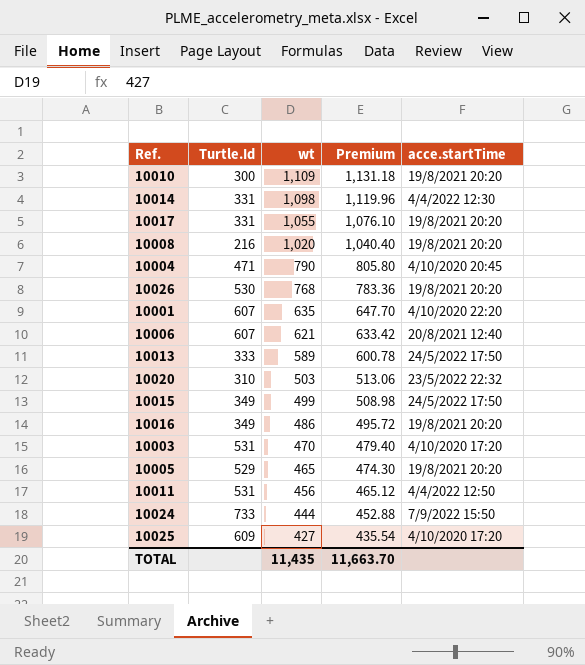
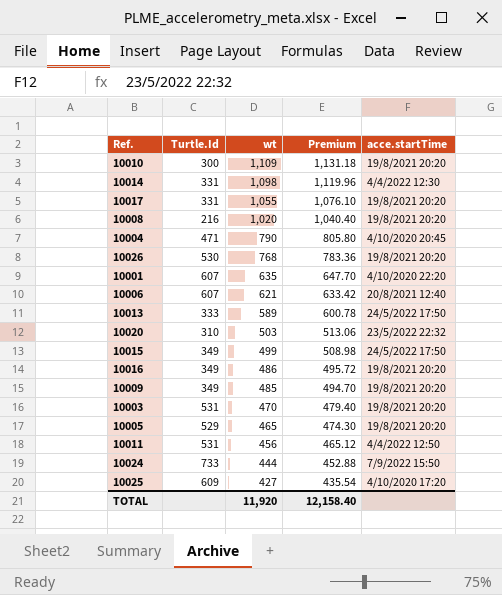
row 10009: none -> 349 | 485 | 494.70 | 19/8/2021 20:20
10003 | acce.startTime: 4/10/2020 17:20 -> 19/8/2021 20:20
TOTAL | wt: 11,435 -> 11,920
TOTAL | Premium: 11,663.70 -> 12,158.40

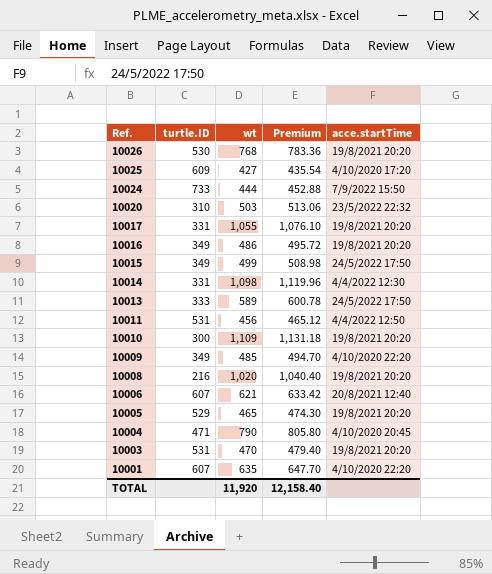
row order: wt descending -> Ref. descending
column name: Turtle.Id -> turtle.ID
10009 | acce.startTime: 19/8/2021 20:20 -> 4/10/2020 22:20

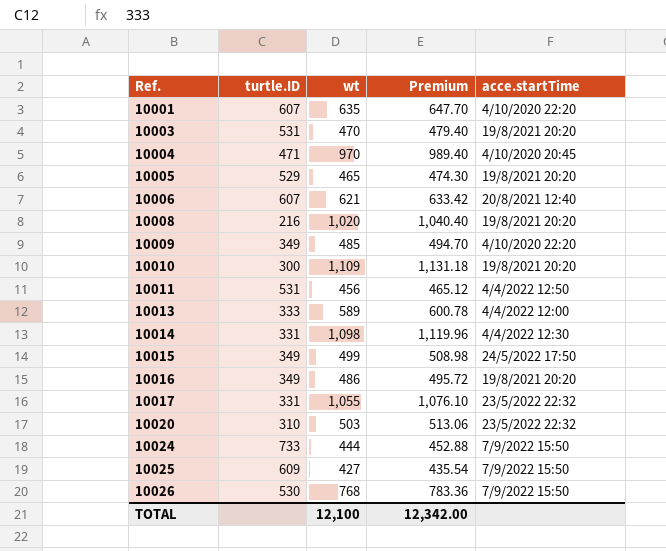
row order: Ref. descending -> Ref. ascending
10004 | wt: 790 -> 970
10004 | Premium: 805.80 -> 989.40
10013 | acce.startTime: 24/5/2022 17:50 -> 4/4/2022 12:00
10017 | acce.startTime: 19/8/2021 20:20 -> 23/5/2022 22:32
10025 | acce.startTime: 4/10/2020 17:20 -> 7/9/2022 15:50
10026 | acce.startTime: 19/8/2021 20:20 -> 7/9/2022 15:50
TOTAL | wt: 11,920 -> 12,100
TOTAL | Premium: 12,158.40 -> 12,342.00

